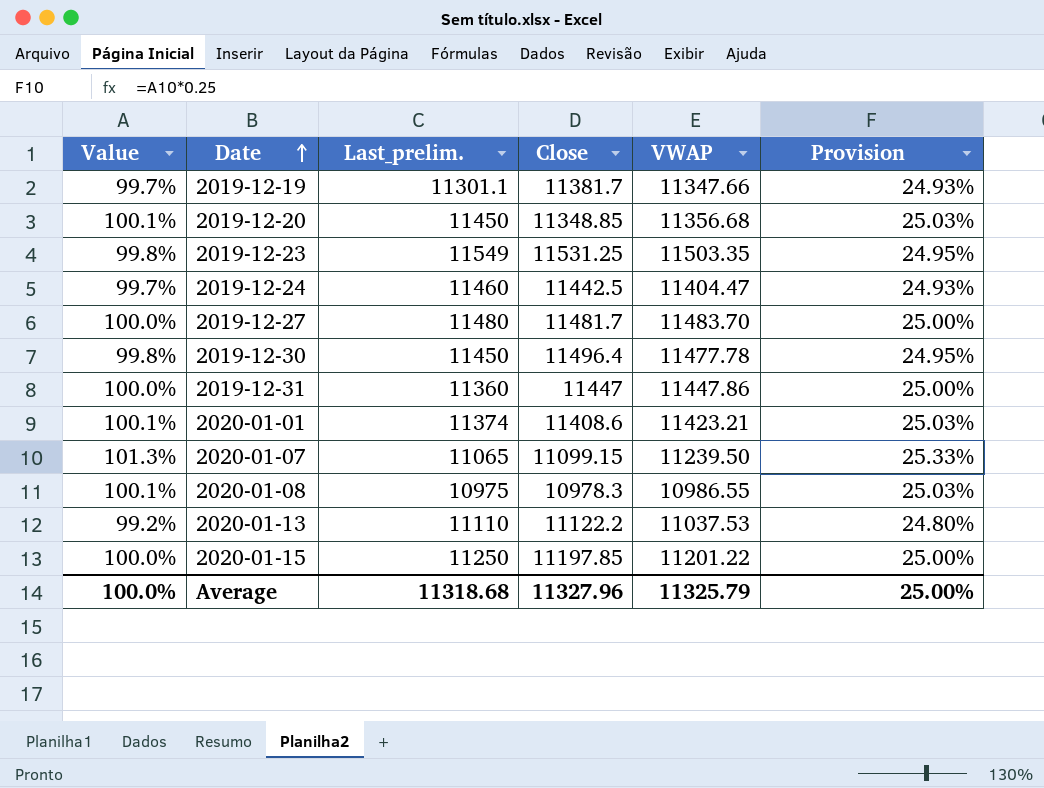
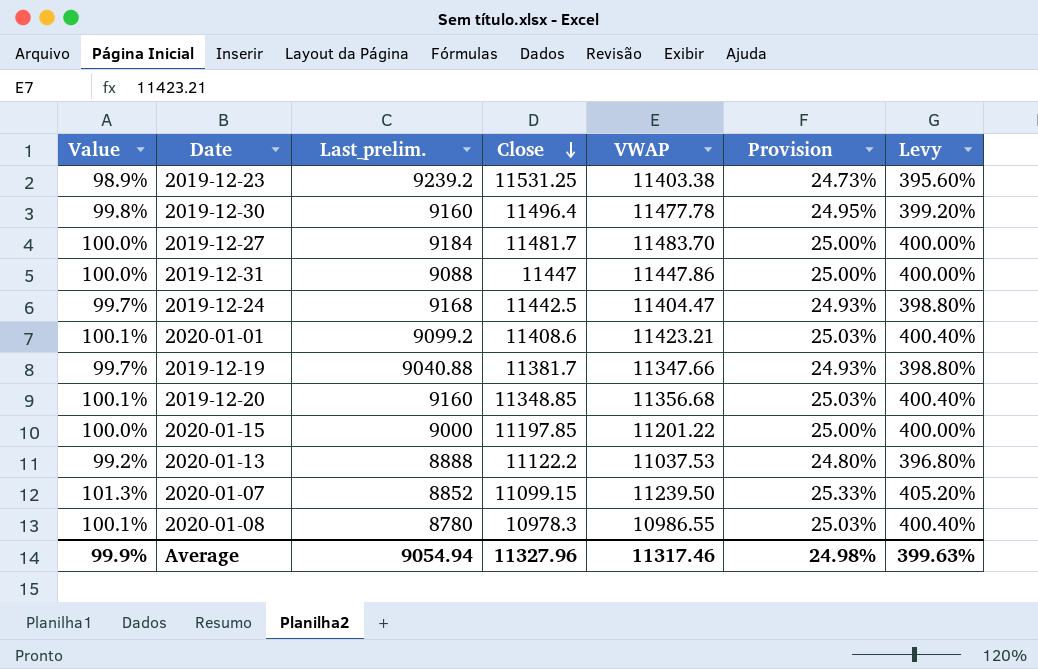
row order: Date ascending -> Close descending
column Levy | formula: none -> [Value] * 4
2019-12-23 | Value: 99.8% -> 98.9%
2019-12-23 | Last_prelim.: 11549 -> 9239.2
2019-12-23 | VWAP: 11503.35 -> 11403.38
2019-12-23 | Provision: 24.95% -> 24.73%
2019-12-30 | Last_prelim.: 11450 -> 9160
2019-12-27 | Last_prelim.: 11480 -> 9184
2019-12-31 | Last_prelim.: 11360 -> 9088
2019-12-24 | Last_prelim.: 11460 -> 9168
2020-01-01 | Last_prelim.: 11374 -> 9099.2
2019-12-19 | Last_prelim.: 11301.1 -> 9040.88
2019-12-20 | Last_prelim.: 11450 -> 9160
2020-01-15 | Last_prelim.: 11250 -> 9000
2020-01-13 | Last_prelim.: 11110 -> 8888
2020-01-07 | Last_prelim.: 11065 -> 8852
2020-01-08 | Last_prelim.: 10975 -> 8780
Average | Value: 100.0% -> 99.9%
Average | Last_prelim.: 11318.68 -> 9054.94
Average | VWAP: 11325.79 -> 11317.46
Average | Provision: 25.00% -> 24.98%

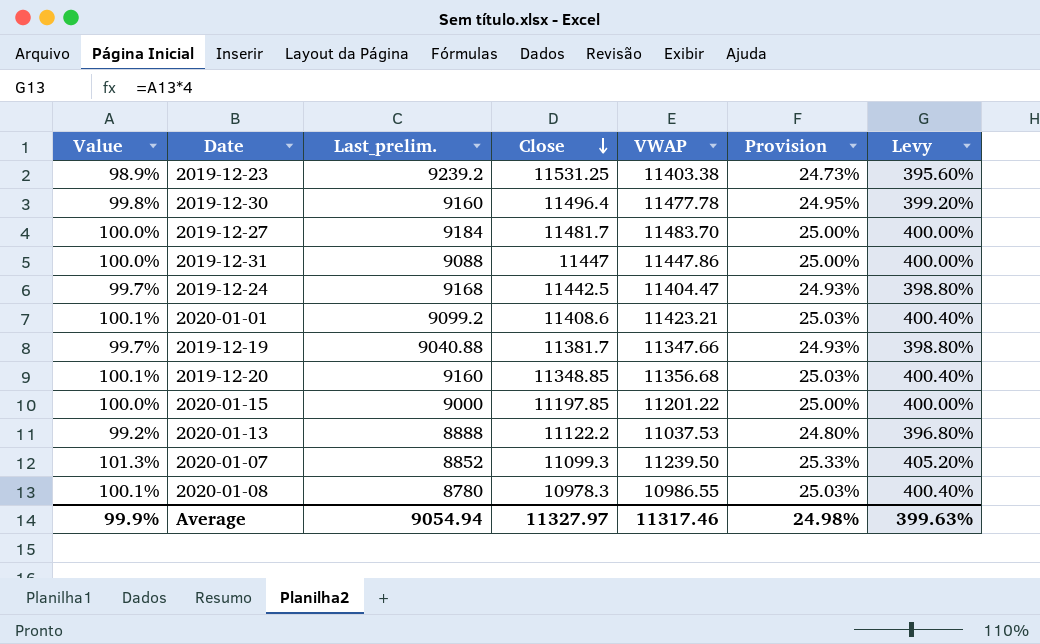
2020-01-07 | Close: 11099.15 -> 11099.3
Average | Close: 11327.96 -> 11327.97

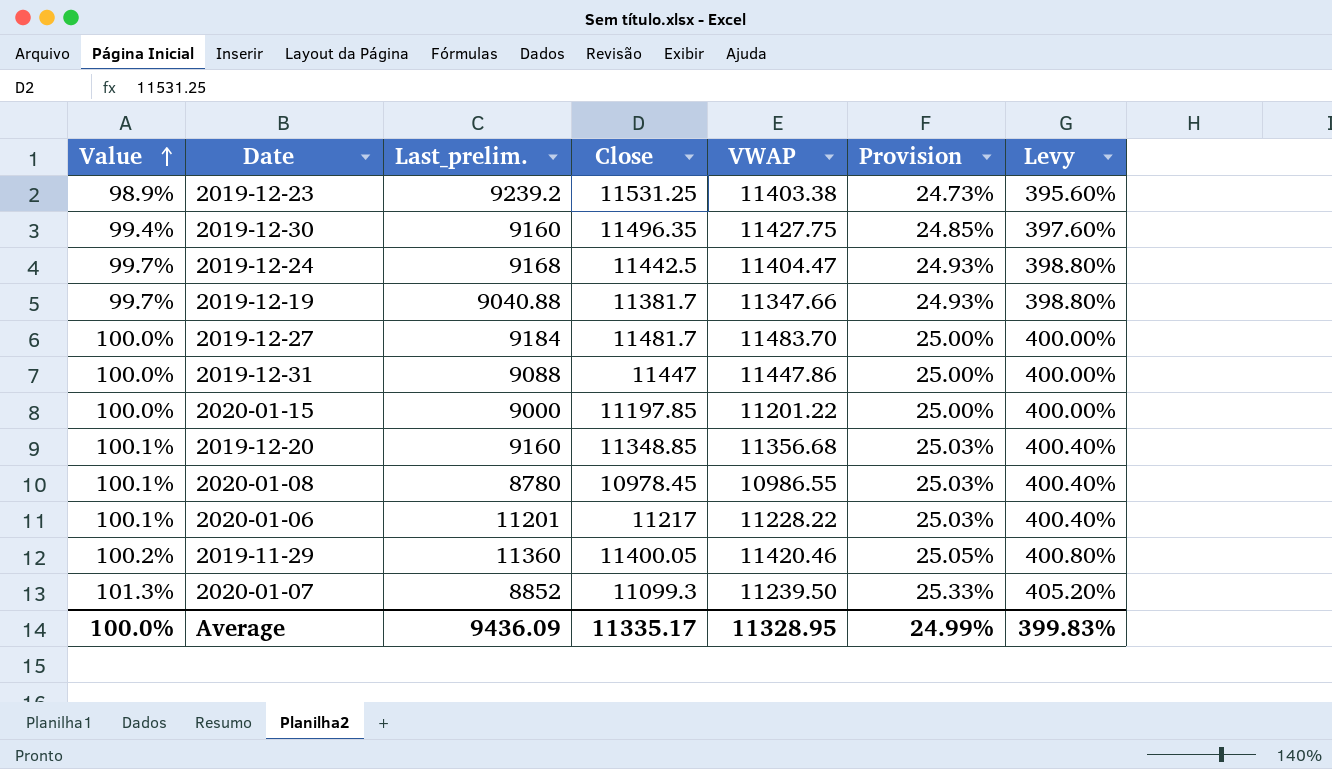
row order: Close descending -> Value ascending
row 2020-01-01: 100.1% | 9099.2 | 11408.6 | 11423.21 | 25.03% | 400.40% -> none
row 2020-01-13: 99.2% | 8888 | 11122.2 | 11037.53 | 24.80% | 396.80% -> none
2019-12-30 | Value: 99.8% -> 99.4%
2019-12-30 | Close: 11496.4 -> 11496.35
2019-12-30 | VWAP: 11477.78 -> 11427.75
2019-12-30 | Provision: 24.95% -> 24.85%
2019-12-30 | Levy: 399.20% -> 397.60%
2020-01-08 | Close: 10978.3 -> 10978.45
row 2020-01-06: none -> 100.1% | 11201 | 11217 | 11228.22 | 25.03% | 400.40%
row 2019-11-29: none -> 100.2% | 11360 | 11400.05 | 11420.46 | 25.05% | 400.80%
Average | Value: 99.9% -> 100.0%
Average | Last_prelim.: 9054.94 -> 9436.09
Average | Close: 11327.97 -> 11335.17
Average | VWAP: 11317.46 -> 11328.95
Average | Provision: 24.98% -> 24.99%
Average | Levy: 399.63% -> 399.83%

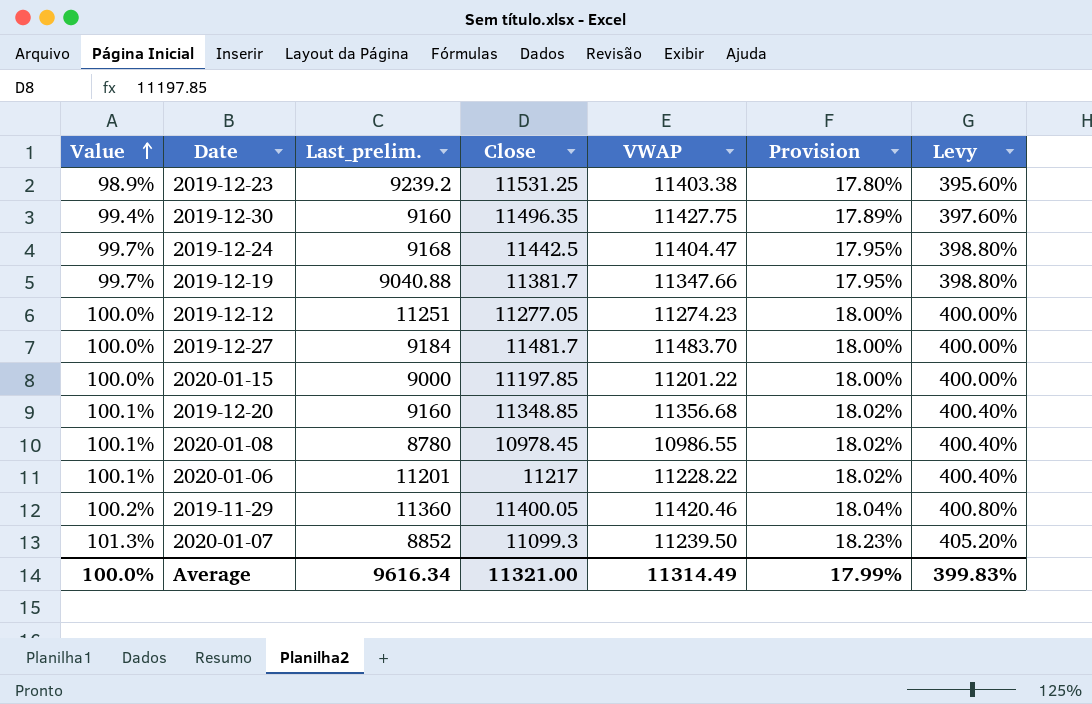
column Provision | formula: [Value] * 0.25 -> [Value] * 0.18
row 2019-12-31: 100.0% | 9088 | 11447 | 11447.86 | 25.00% | 400.00% -> none
row 2019-12-12: none -> 100.0% | 11251 | 11277.05 | 11274.23 | 18.00% | 400.00%
Average | Last_prelim.: 9436.09 -> 9616.34
Average | Close: 11335.17 -> 11321.00
Average | VWAP: 11328.95 -> 11314.49
Average | Provision: 24.99% -> 17.99%

